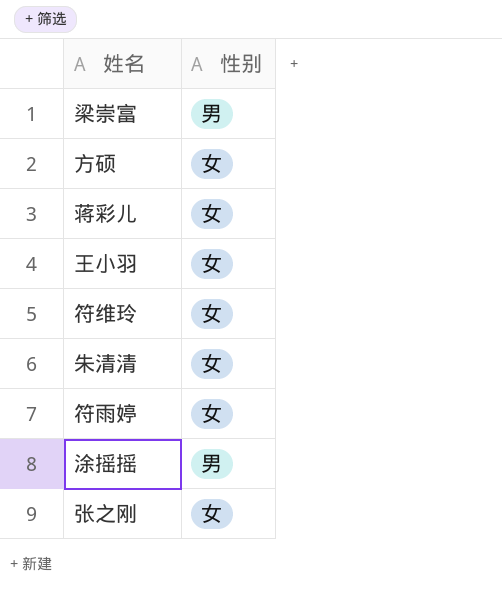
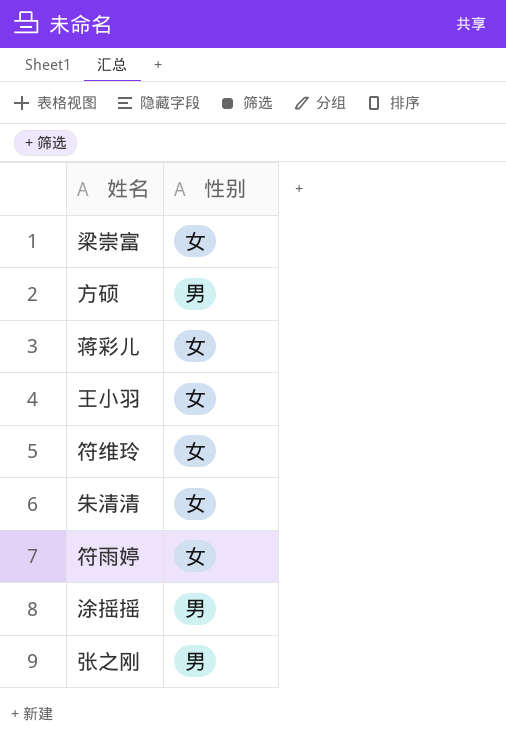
梁崇富 | 性别: 男 -> 女
方硕 | 性别: 女 -> 男
张之刚 | 性别: 女 -> 男

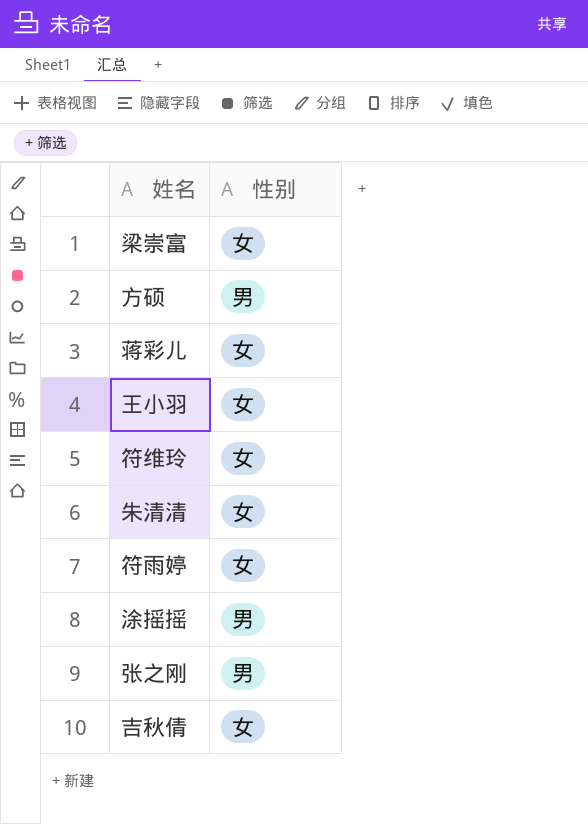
row 吉秋倩: none -> 女

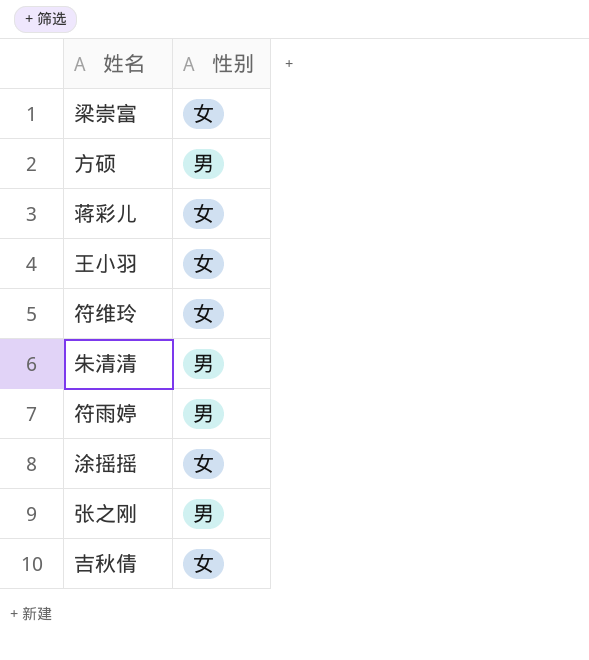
朱清清 | 性别: 女 -> 男
符雨婷 | 性别: 女 -> 男
涂摇摇 | 性别: 男 -> 女

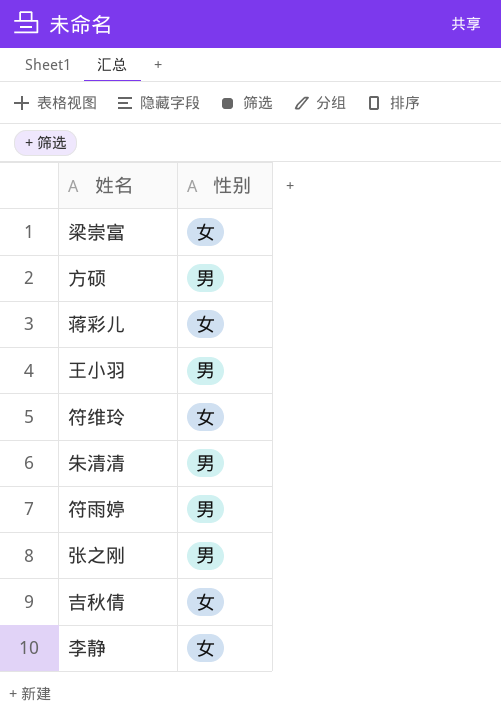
row 涂摇摇: 女 -> none
王小羽 | 性别: 女 -> 男
row 李静: none -> 女

